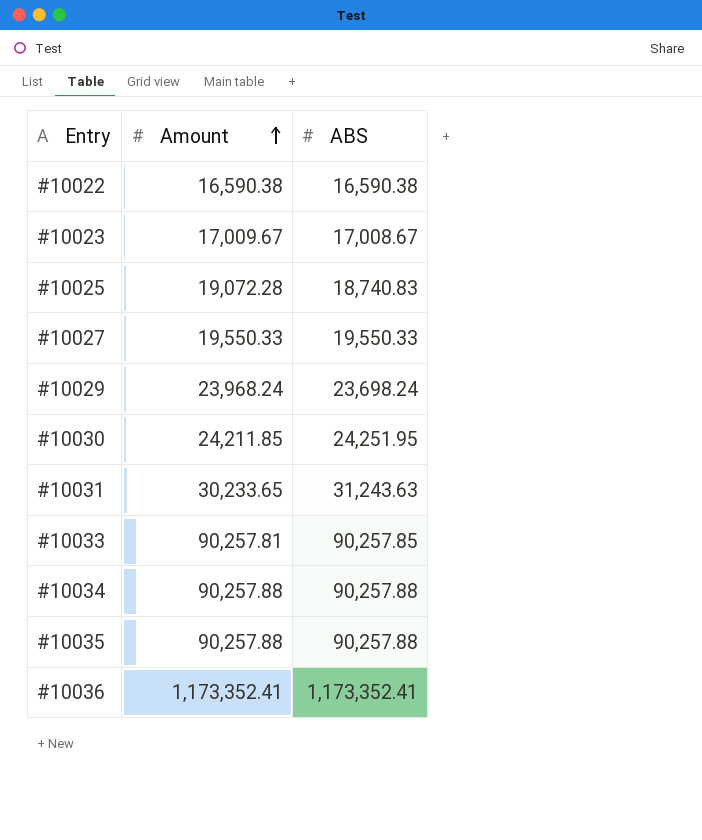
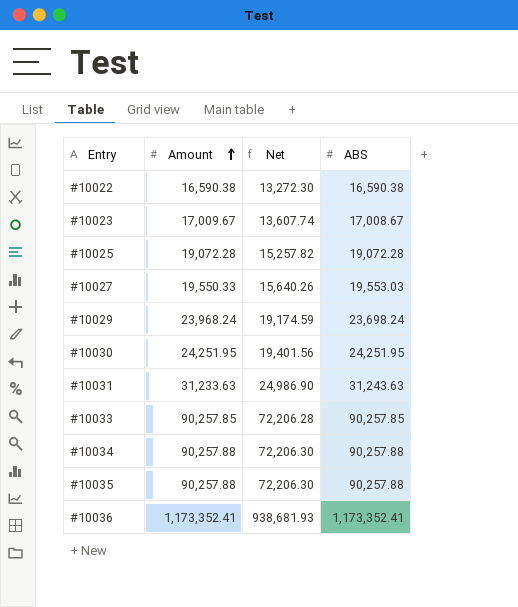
column Net | formula: none -> [Amount] * 0.8
#10025 | ABS: 18,740.83 -> 19,072.28
#10027 | ABS: 19,550.33 -> 19,553.03
#10030 | Amount: 24,211.85 -> 24,251.95
#10031 | Amount: 30,233.65 -> 31,233.63
#10033 | Amount: 90,257.81 -> 90,257.85

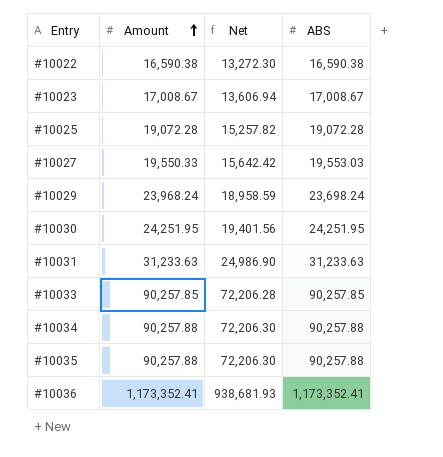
column Net | formula: [Amount] * 0.8 -> [ABS] * 0.8
#10023 | Amount: 17,009.67 -> 17,008.67
#10031 | ABS: 31,243.63 -> 31,233.63

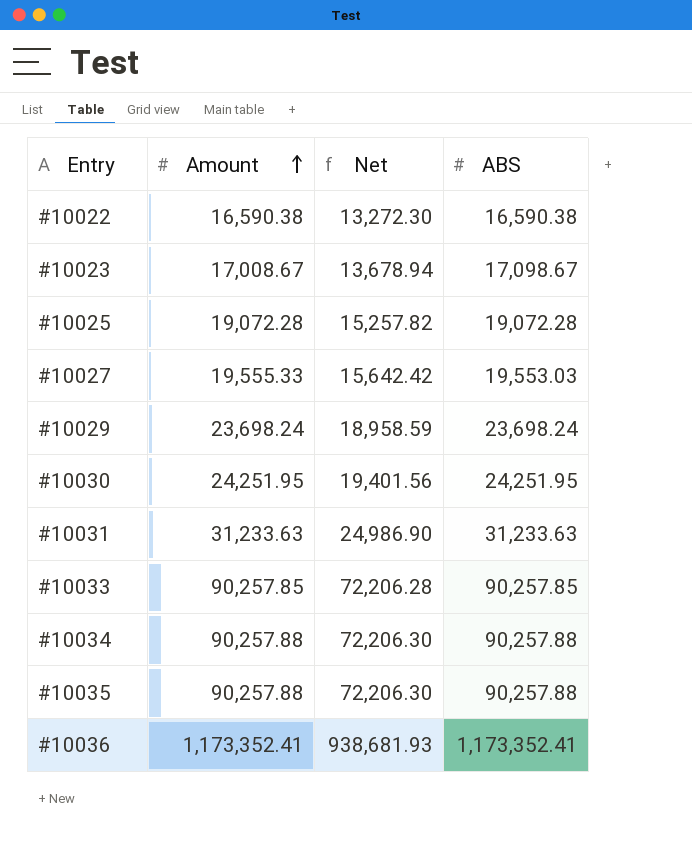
#10023 | Net: 13,606.94 -> 13,678.94
#10023 | ABS: 17,008.67 -> 17,098.67
#10027 | Amount: 19,550.33 -> 19,555.33
#10029 | Amount: 23,968.24 -> 23,698.24

